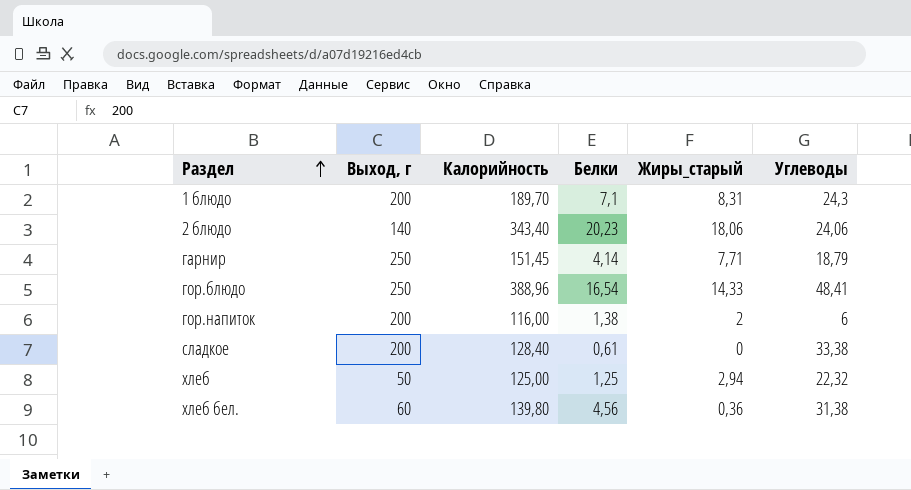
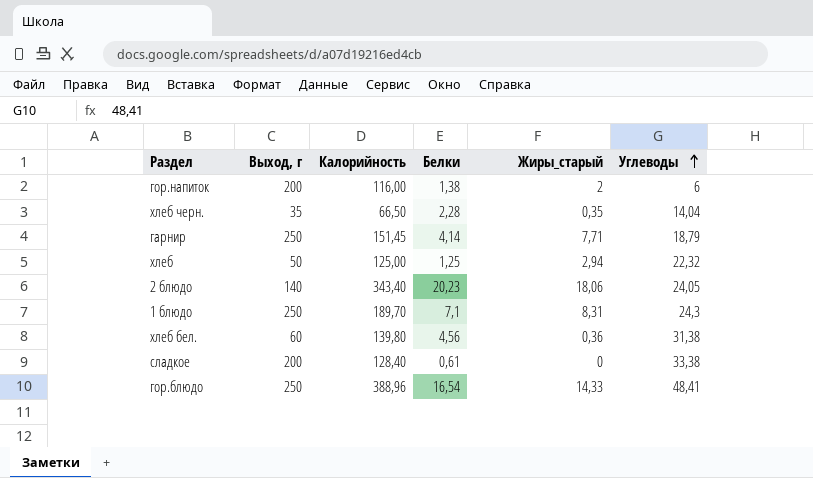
row order: Раздел ascending -> Углеводы ascending
row хлеб черн.: none -> 35 | 66,50 | 2,28 | 0,35 | 14,04
2 блюдо | Углеводы: 24,06 -> 24,05
1 блюдо | Выход, г: 200 -> 250

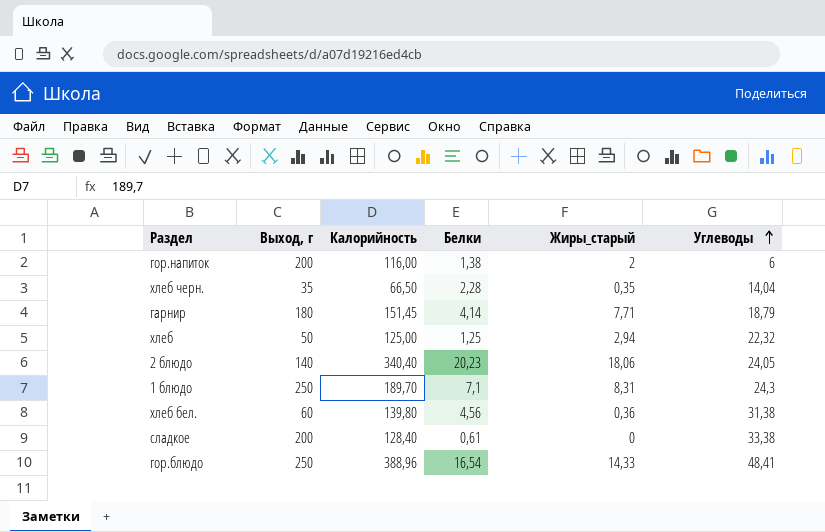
гарнир | Выход, г: 250 -> 180
2 блюдо | Калорийность: 343,40 -> 340,40

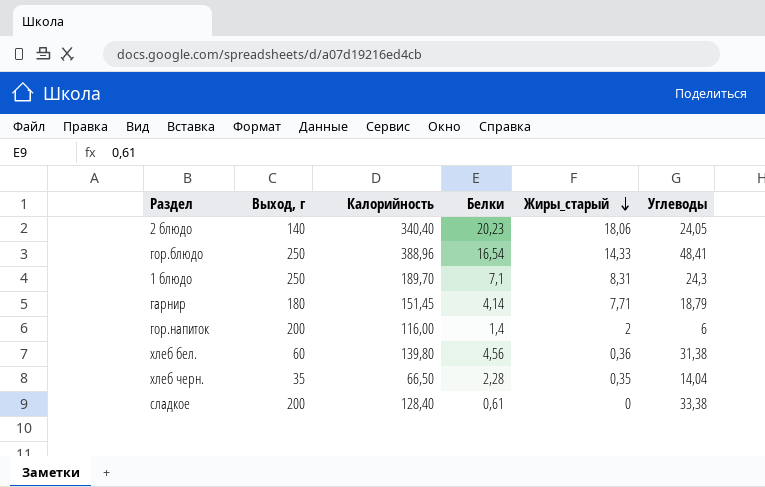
row order: Углеводы ascending -> Жиры_старый descending
row хлеб: 50 | 125,00 | 1,25 | 2,94 | 22,32 -> none
гор.напиток | Белки: 1,38 -> 1,4

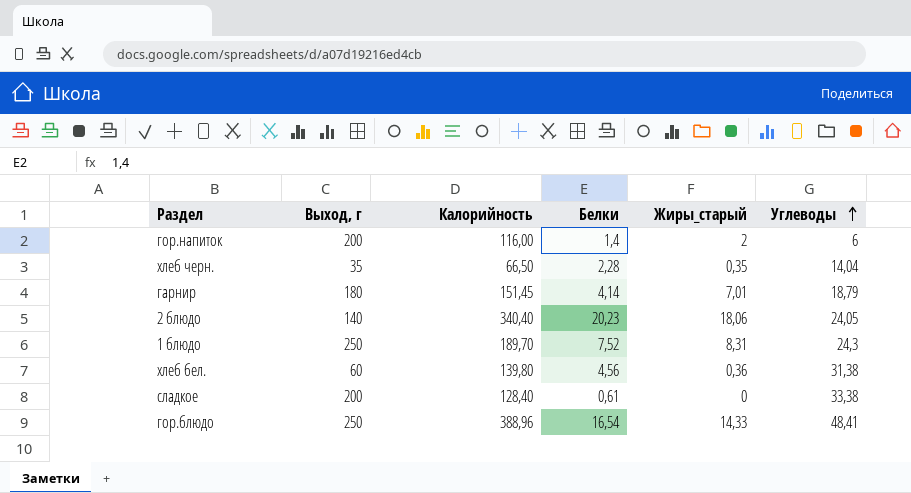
row order: Жиры_старый descending -> Углеводы ascending
гарнир | Жиры_старый: 7,71 -> 7,01
1 блюдо | Белки: 7,1 -> 7,52

